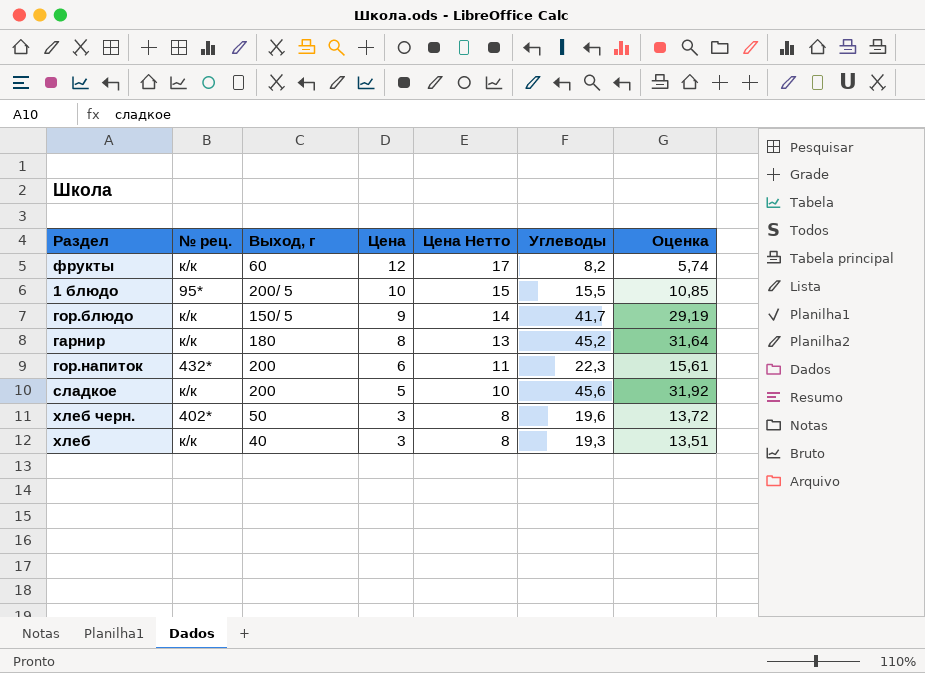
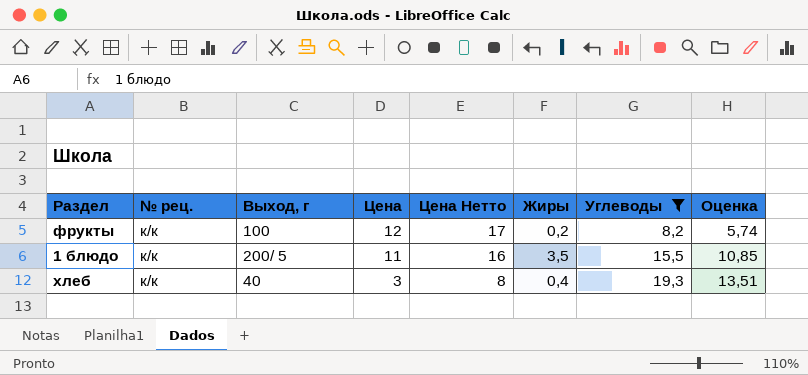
filter: none -> Углеводы <= 19,3
column Жиры | position: none -> 6
фрукты | Выход, г: 60 -> 100
1 блюдо | № рец.: 95* -> к/к
1 блюдо | Цена: 10 -> 11
1 блюдо | Цена Нетто: 15 -> 16

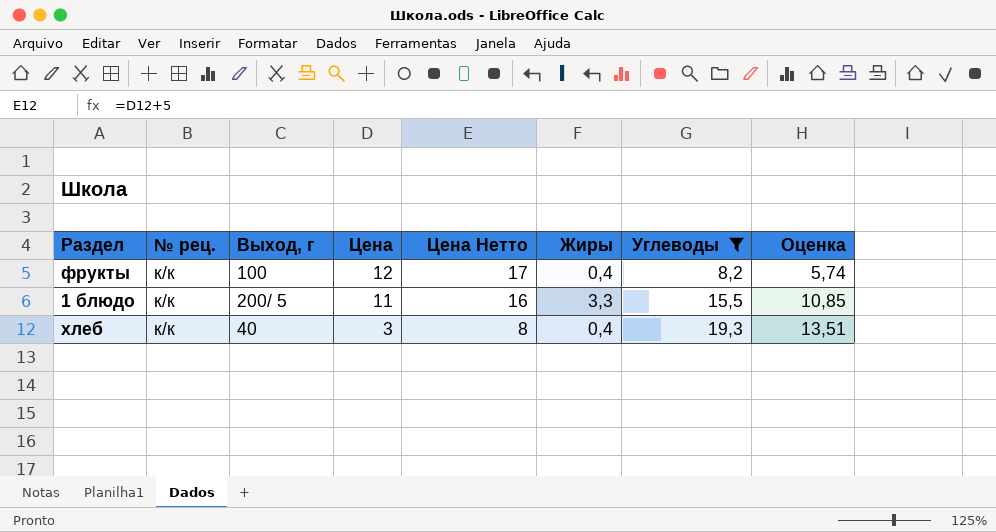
фрукты | Жиры: 0,2 -> 0,4
1 блюдо | Жиры: 3,5 -> 3,3

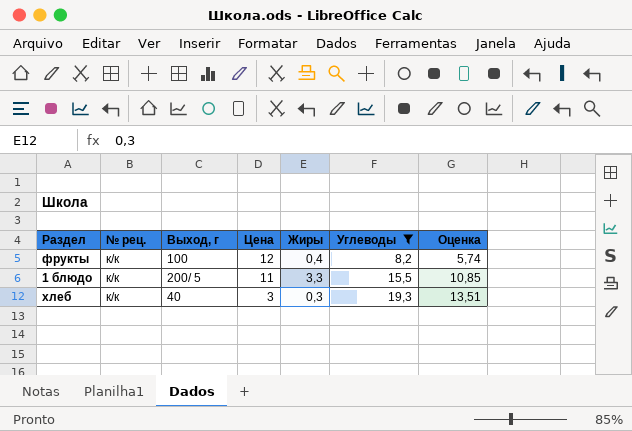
column Цена Нетто | formula: [Цена] + 5 -> none
хлеб | Жиры: 0,4 -> 0,3

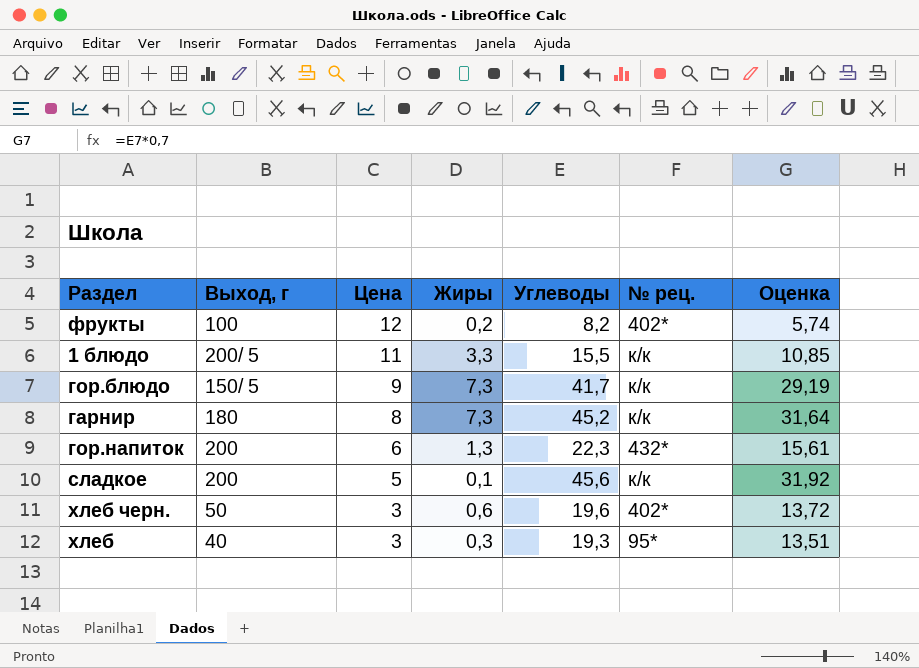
filter: Углеводы <= 19,3 -> none
column № рец. | position: 2 -> 6
фрукты | Жиры: 0,4 -> 0,2
фрукты | № рец.: к/к -> 402*
хлеб | № рец.: к/к -> 95*

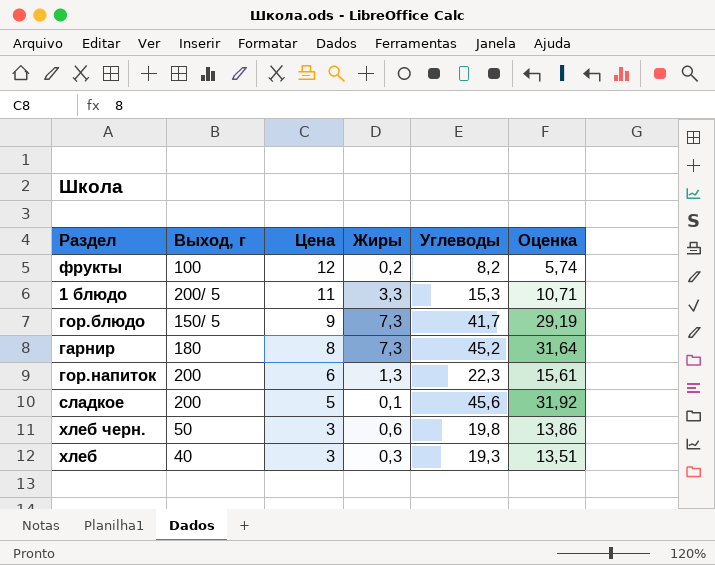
column № рец. | position: 6 -> none
1 блюдо | Углеводы: 15,5 -> 15,3
1 блюдо | Оценка: 10,85 -> 10,71
хлеб черн. | Углеводы: 19,6 -> 19,8
хлеб черн. | Оценка: 13,72 -> 13,86

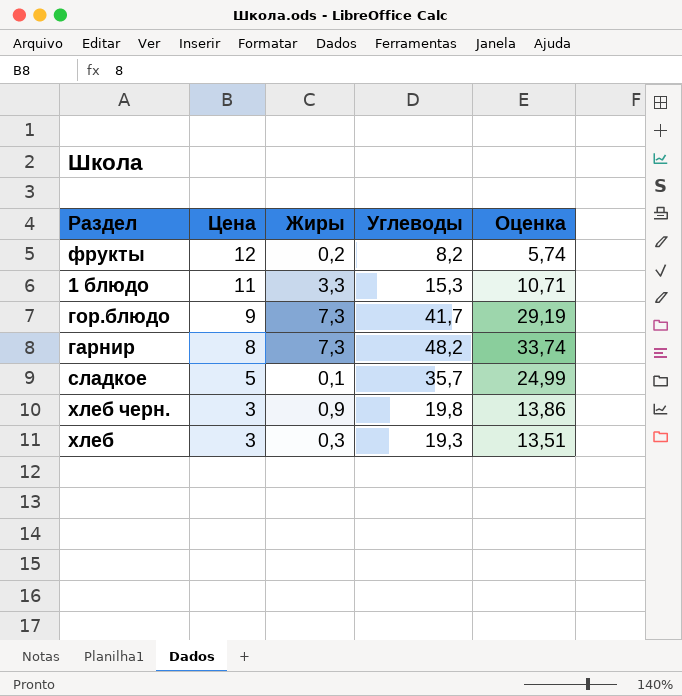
column Выход, г | position: 2 -> none
row гор.напиток: 200 | 6 | 1,3 | 22,3 | 15,61 -> none
гарнир | Углеводы: 45,2 -> 48,2
гарнир | Оценка: 31,64 -> 33,74
сладкое | Углеводы: 45,6 -> 35,7
сладкое | Оценка: 31,92 -> 24,99
хлеб черн. | Жиры: 0,6 -> 0,9

